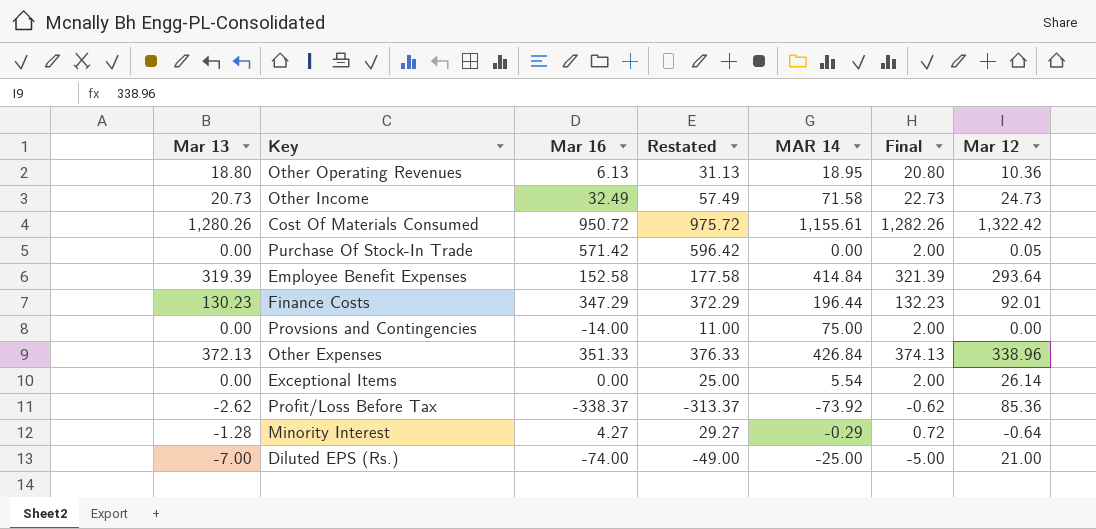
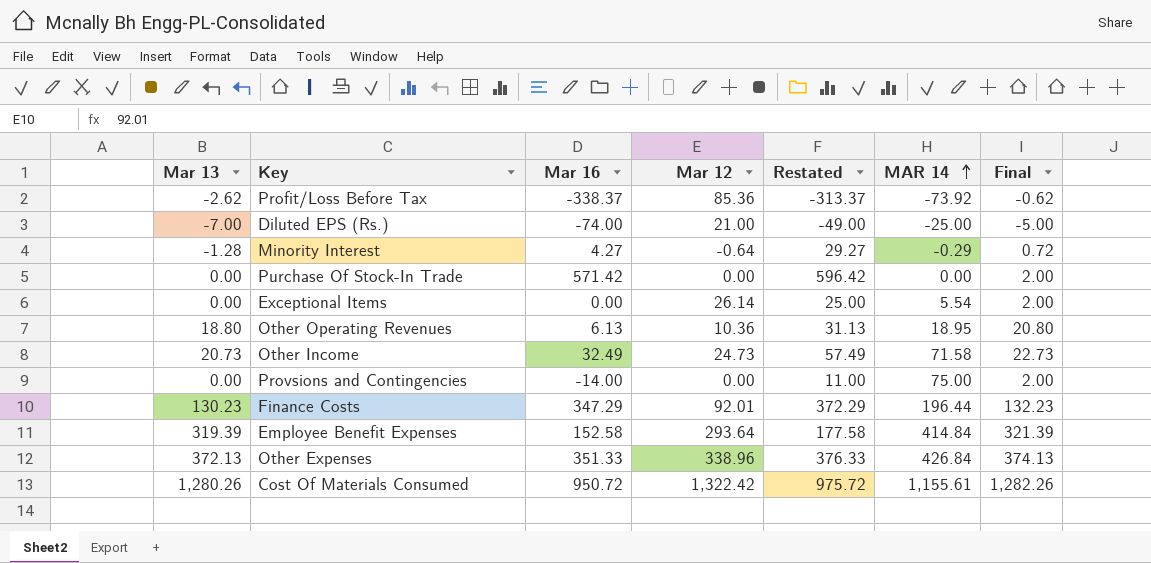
row order: none -> MAR 14 ascending
column Mar 12 | position: 7 -> 4
Purchase Of Stock-In Trade | Mar 12: 0.05 -> 0.00

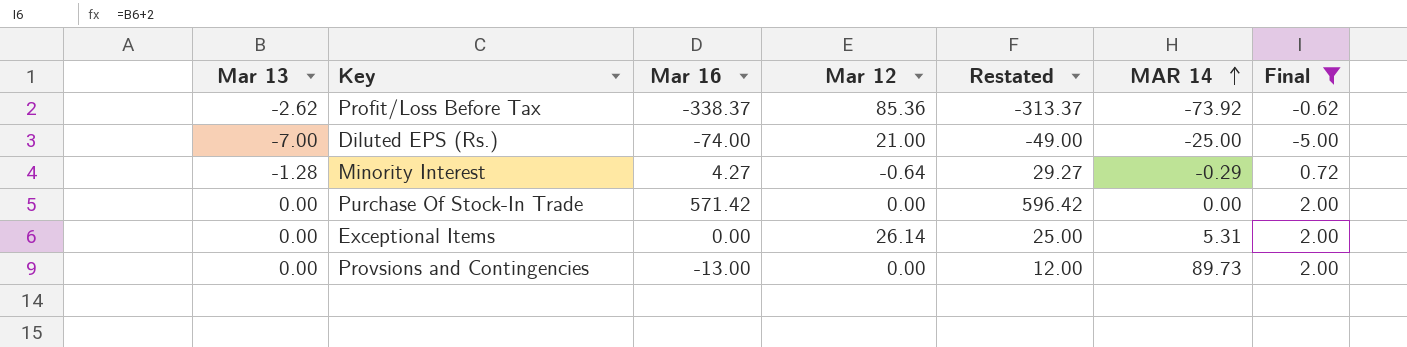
filter: none -> Final <= 2.00
Exceptional Items | MAR 14: 5.54 -> 5.31
Provsions and Contingencies | Mar 16: -14.00 -> -13.00
Provsions and Contingencies | Restated: 11.00 -> 12.00
Provsions and Contingencies | MAR 14: 75.00 -> 89.73

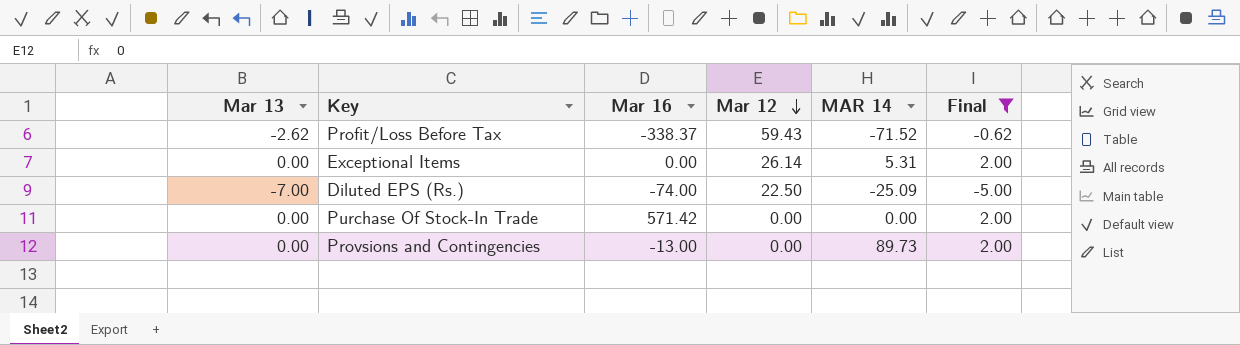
row order: MAR 14 ascending -> Mar 12 descending
column Restated | formula: [Mar 16] + 25 -> none
row Minority Interest: -1.28 | 4.27 | -0.64 | 29.27 | -0.29 | 0.72 -> none
Profit/Loss Before Tax | Mar 12: 85.36 -> 59.43
Profit/Loss Before Tax | MAR 14: -73.92 -> -71.52
Diluted EPS (Rs.) | Mar 12: 21.00 -> 22.50
Diluted EPS (Rs.) | MAR 14: -25.00 -> -25.09

